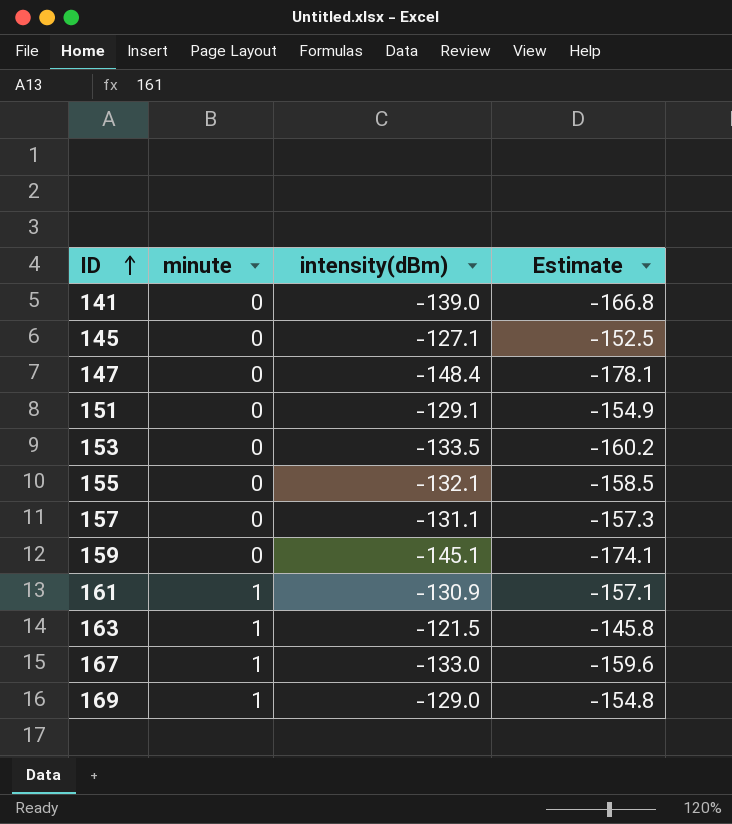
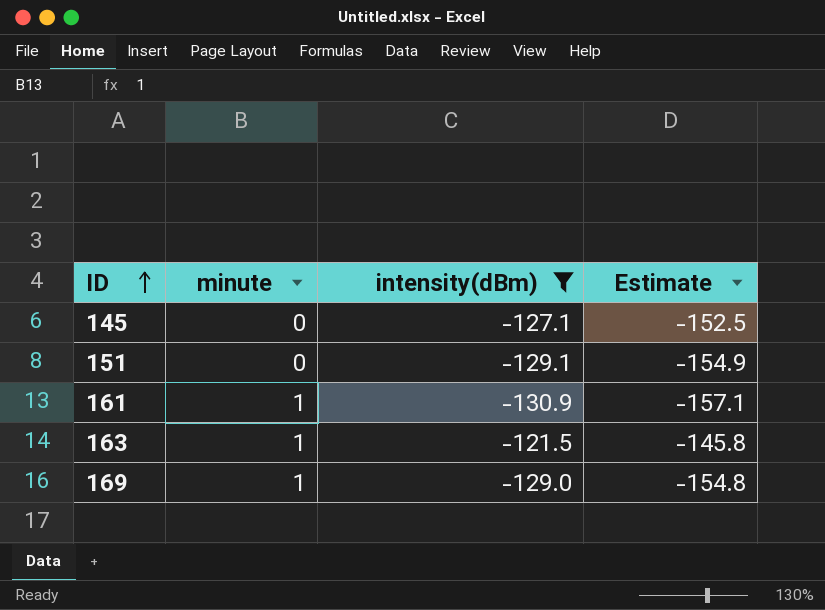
filter: none -> intensity(dBm) >= -130.9

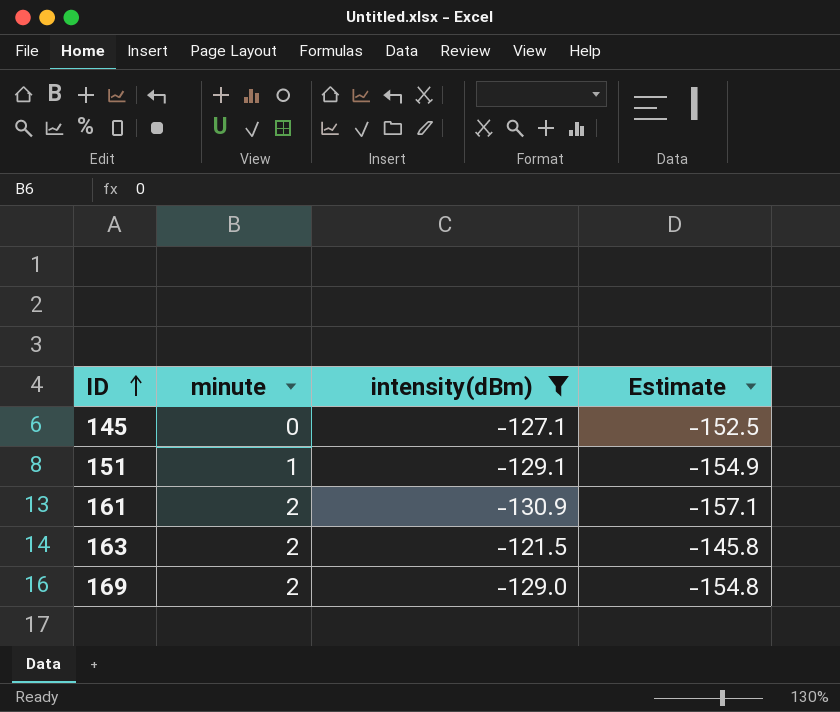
151 | minute: 0 -> 1
161 | minute: 1 -> 2
163 | minute: 1 -> 2
169 | minute: 1 -> 2

